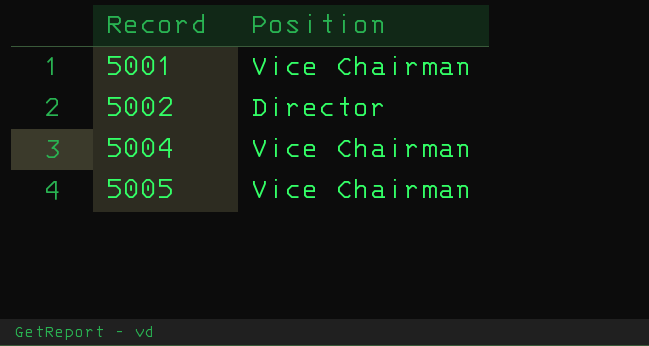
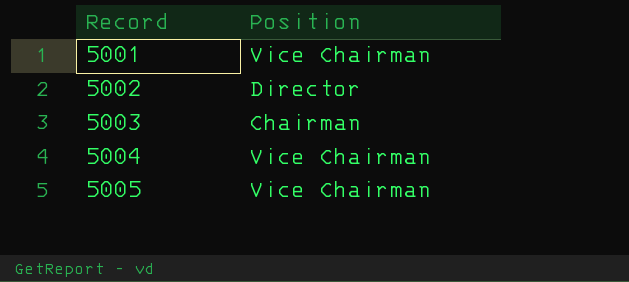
row 5003: none -> Chairman

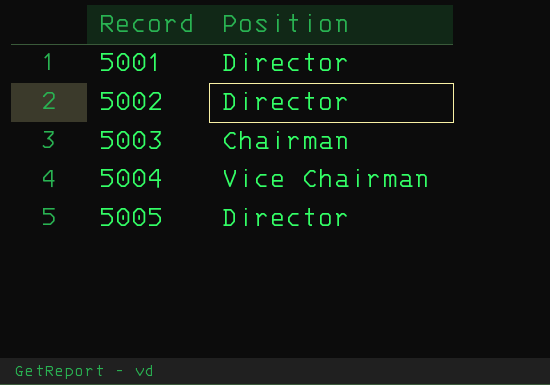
5001 | Position: Vice Chairman -> Director
5005 | Position: Vice Chairman -> Director

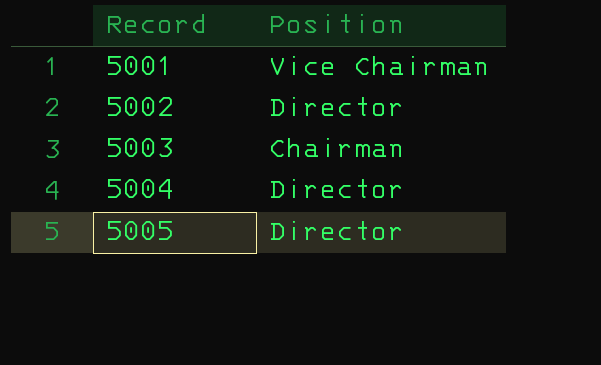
5001 | Position: Director -> Vice Chairman
5004 | Position: Vice Chairman -> Director

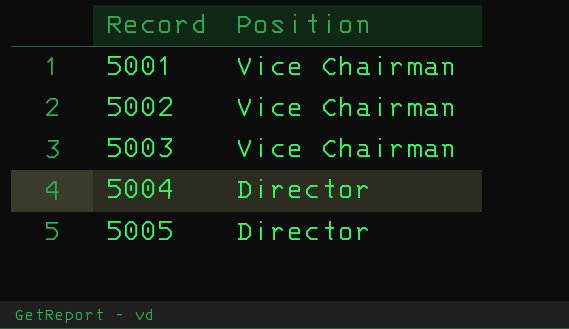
5002 | Position: Director -> Vice Chairman
5003 | Position: Chairman -> Vice Chairman

